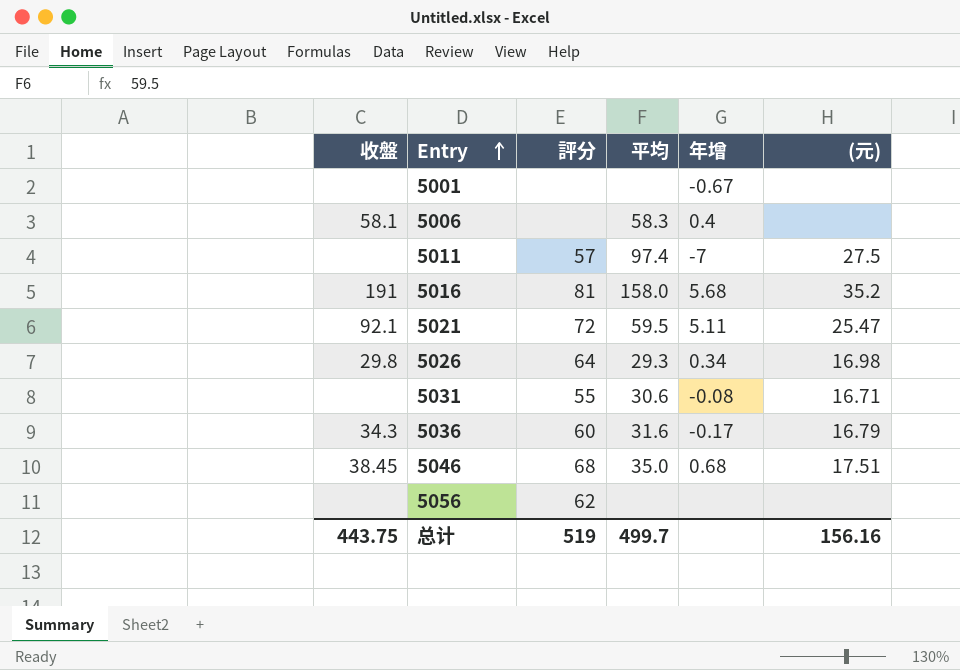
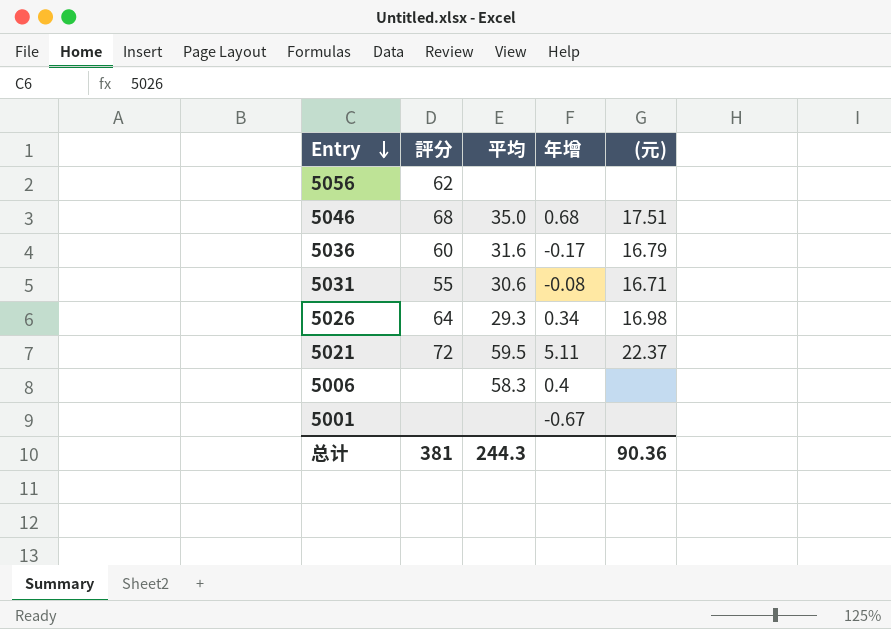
row order: Entry ascending -> Entry descending
column 收盤 | position: 1 -> none
row 5011: none | 57 | 97.4 | -7 | 27.5 -> none
row 5016: 191 | 81 | 158.0 | 5.68 | 35.2 -> none
5021 | (元): 25.47 -> 22.37
总计 | 評分: 519 -> 381
总计 | 平均: 499.7 -> 244.3
总计 | (元): 156.16 -> 90.36

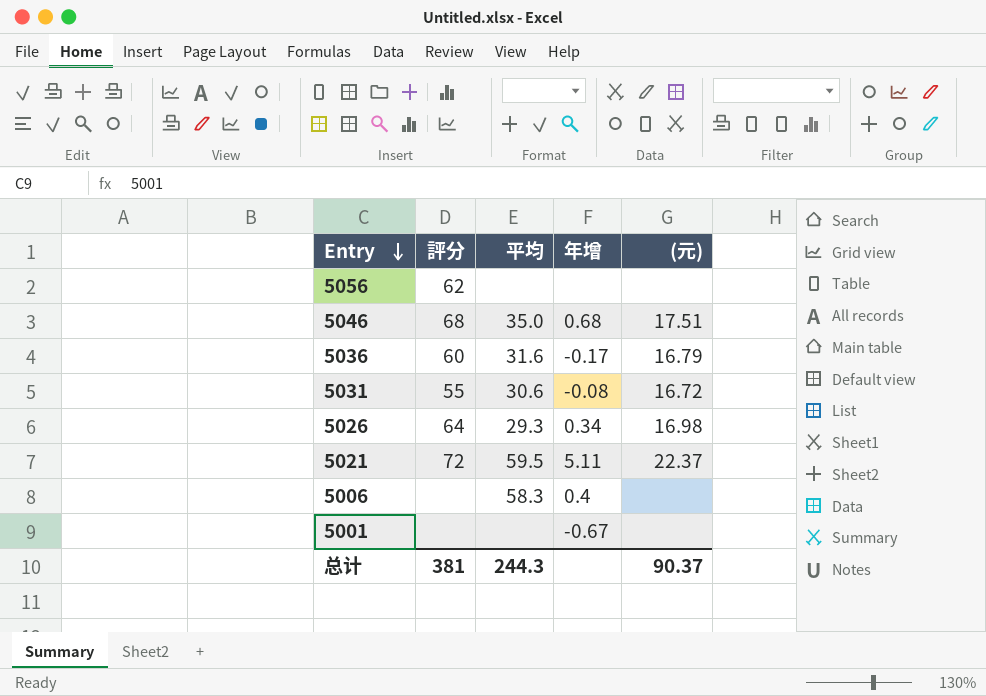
5031 | (元): 16.71 -> 16.72
总计 | (元): 90.36 -> 90.37

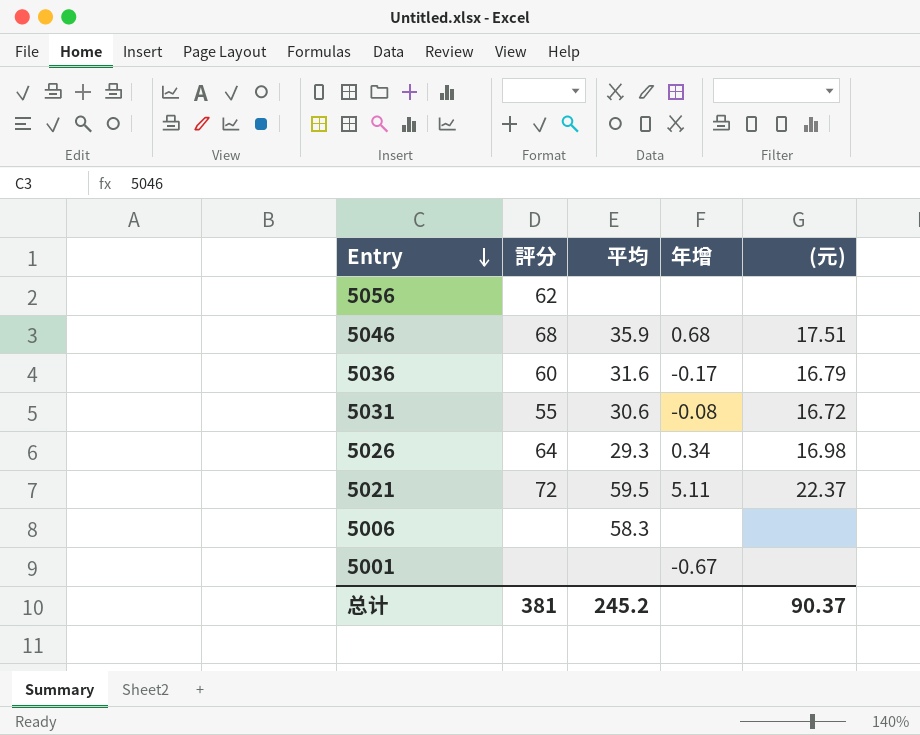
5046 | 平均: 35.0 -> 35.9
5006 | 年增: 0.4 -> none
总计 | 平均: 244.3 -> 245.2

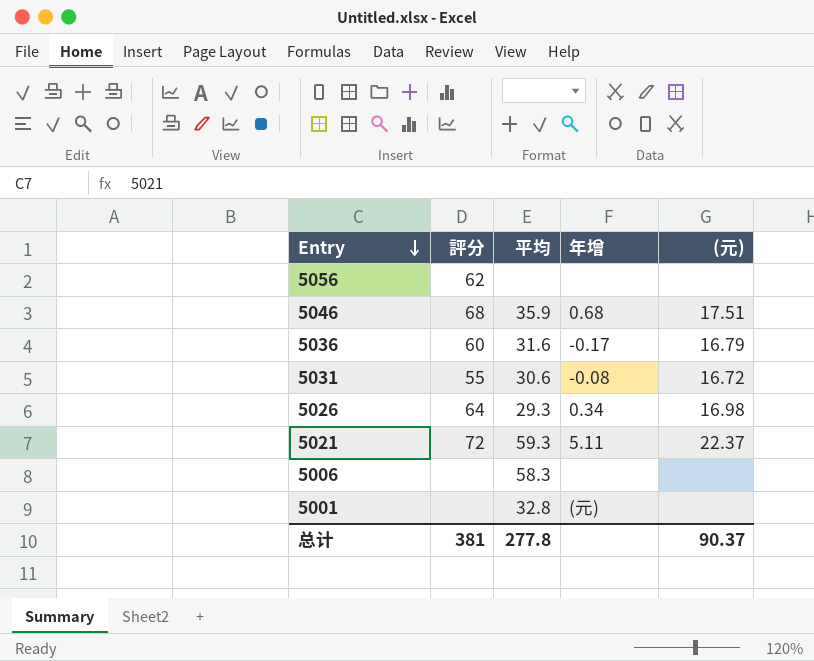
5021 | 平均: 59.5 -> 59.3
5001 | 平均: none -> 32.8
5001 | 年增: -0.67 -> (元)
总计 | 平均: 245.2 -> 277.8

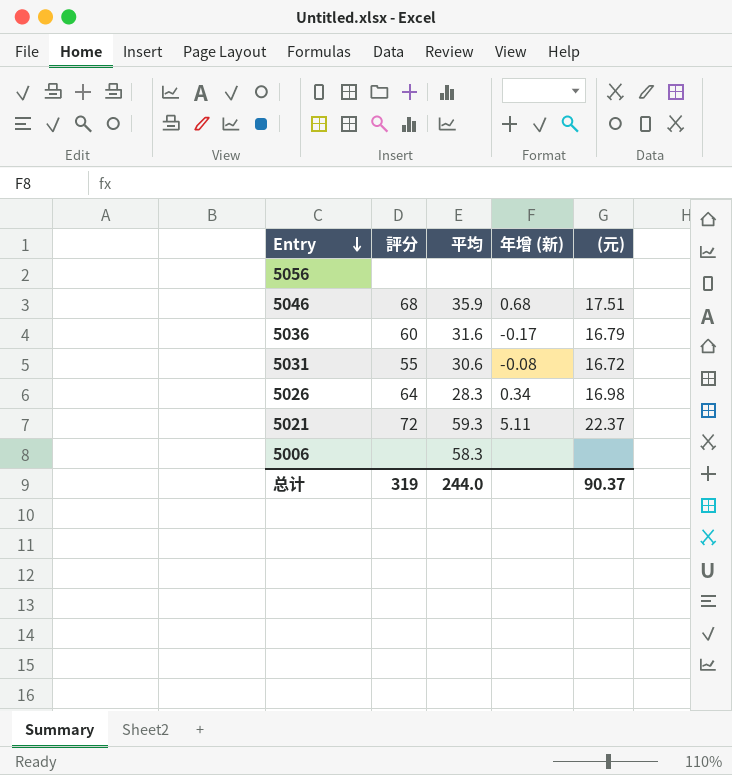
column name: 年增 -> 年增 (新)
row 5001: none | 32.8 | (元) | none -> none
5056 | 評分: 62 -> none
5026 | 平均: 29.3 -> 28.3
总计 | 評分: 381 -> 319
总计 | 平均: 277.8 -> 244.0

